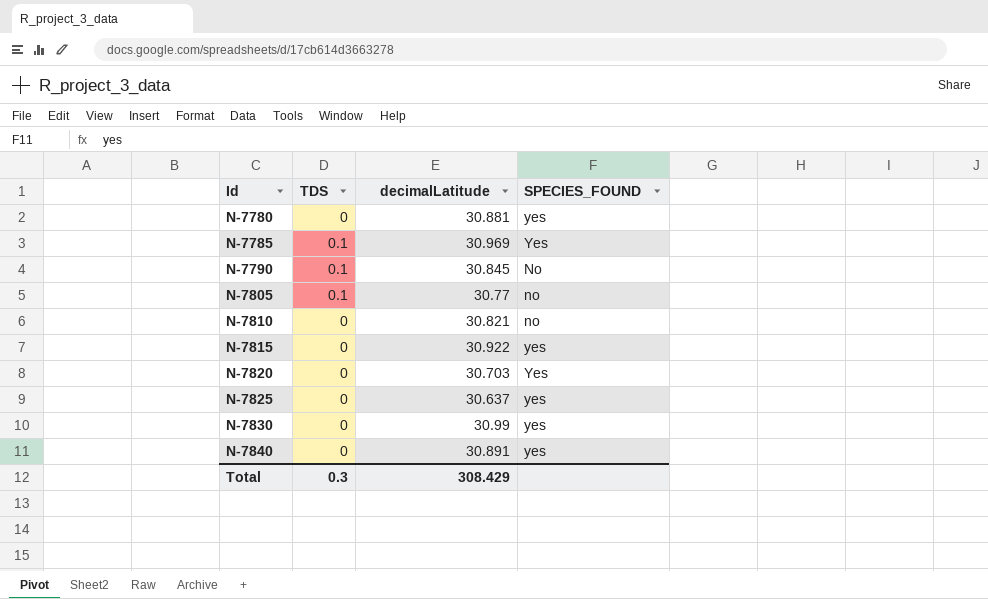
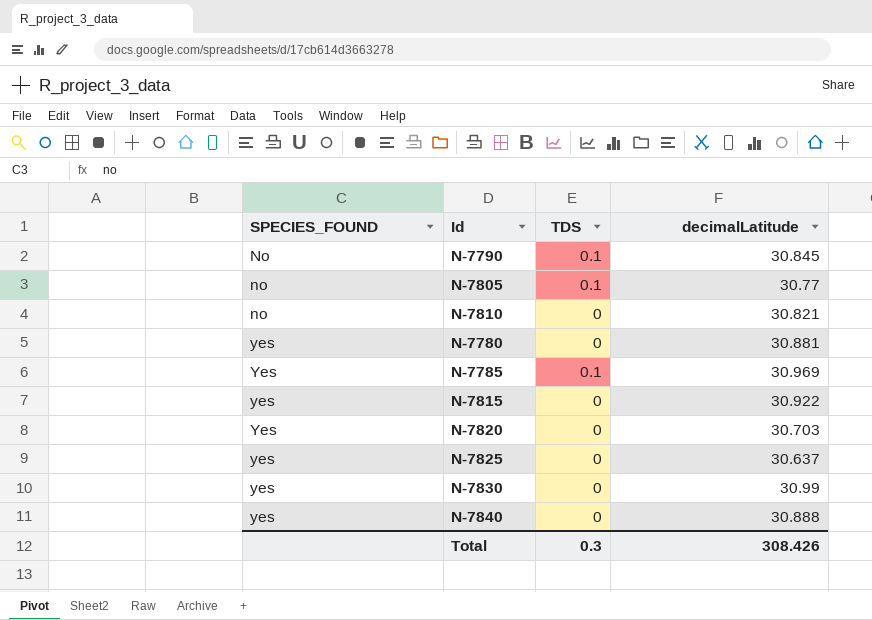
row order: Id ascending -> SPECIES_FOUND ascending
column SPECIES_FOUND | position: 4 -> 1
N-7840 | decimalLatitude: 30.891 -> 30.888
Total | decimalLatitude: 308.429 -> 308.426

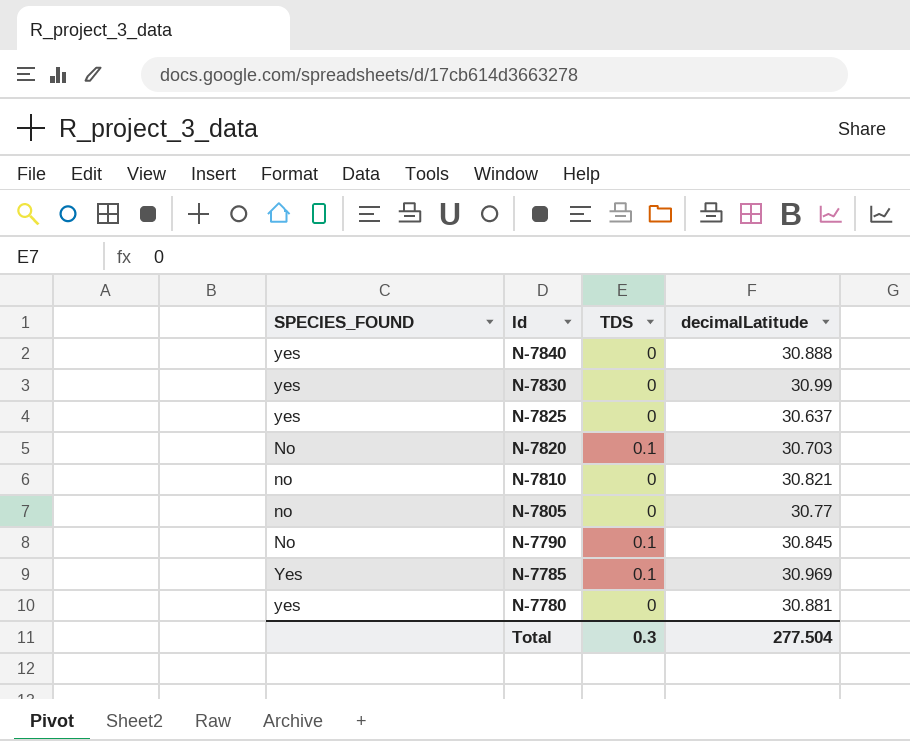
row order: SPECIES_FOUND ascending -> Id descending
row N-7815: yes | 0 | 30.922 -> none
N-7820 | SPECIES_FOUND: Yes -> No
N-7820 | TDS: 0 -> 0.1
N-7805 | TDS: 0.1 -> 0
Total | decimalLatitude: 308.426 -> 277.504

